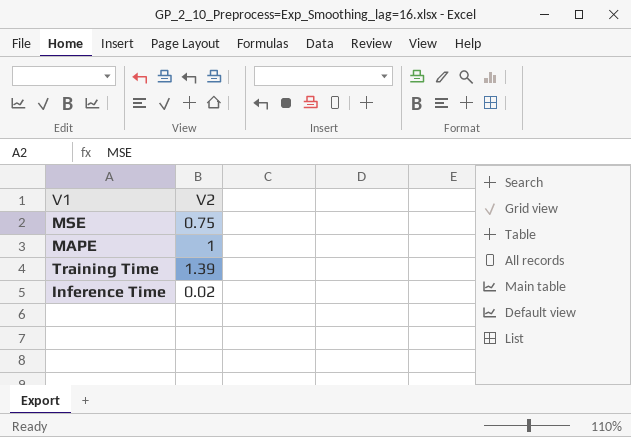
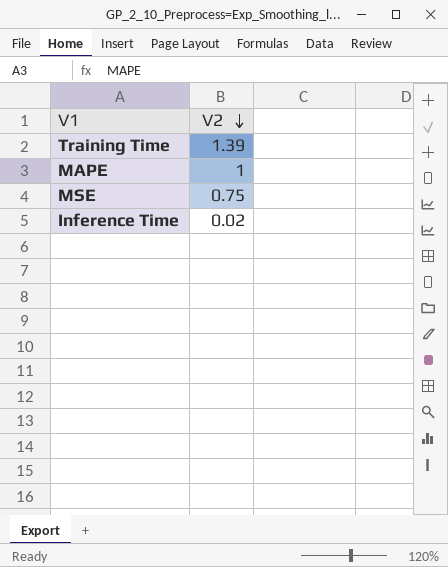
row order: none -> V2 descending

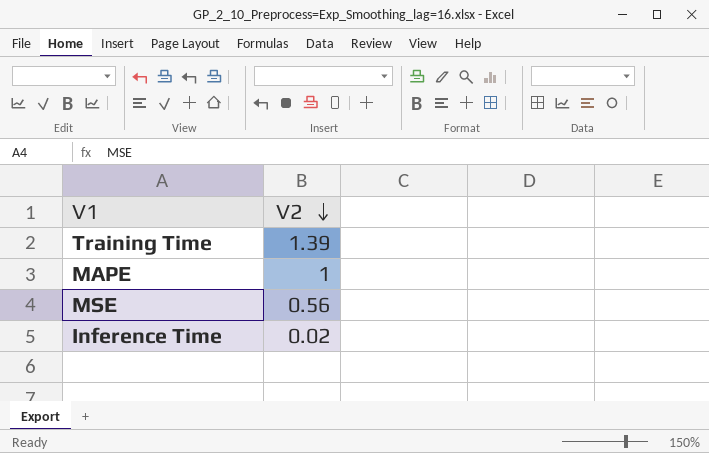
MSE | V2: 0.75 -> 0.56

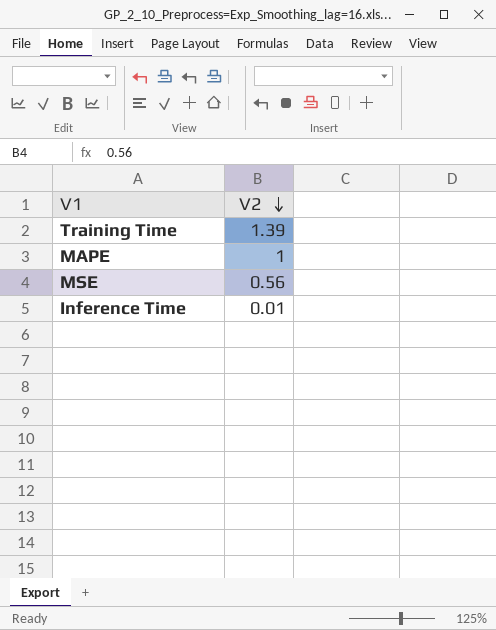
Inference Time | V2: 0.02 -> 0.01

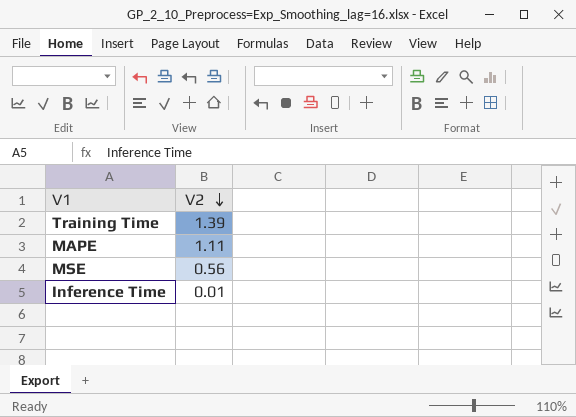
MAPE | V2: 1 -> 1.11

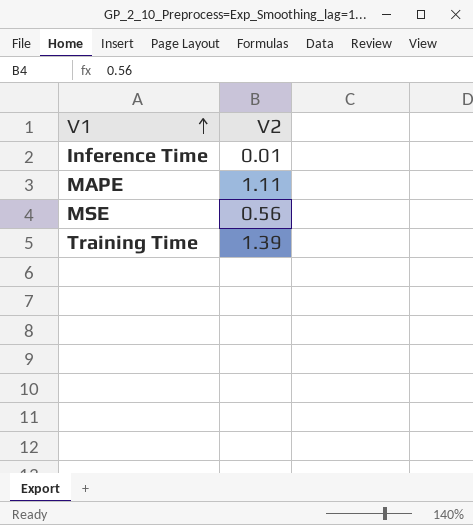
row order: V2 descending -> V1 ascending

